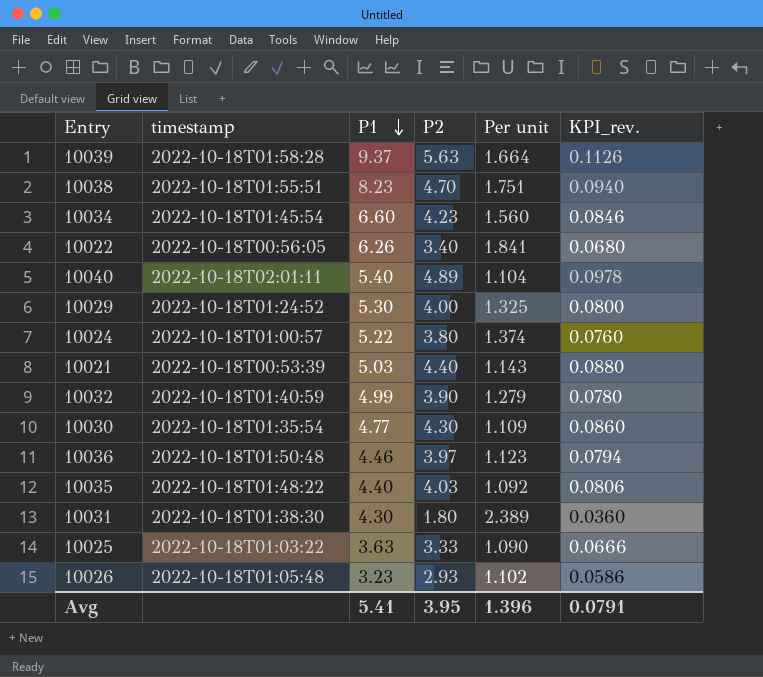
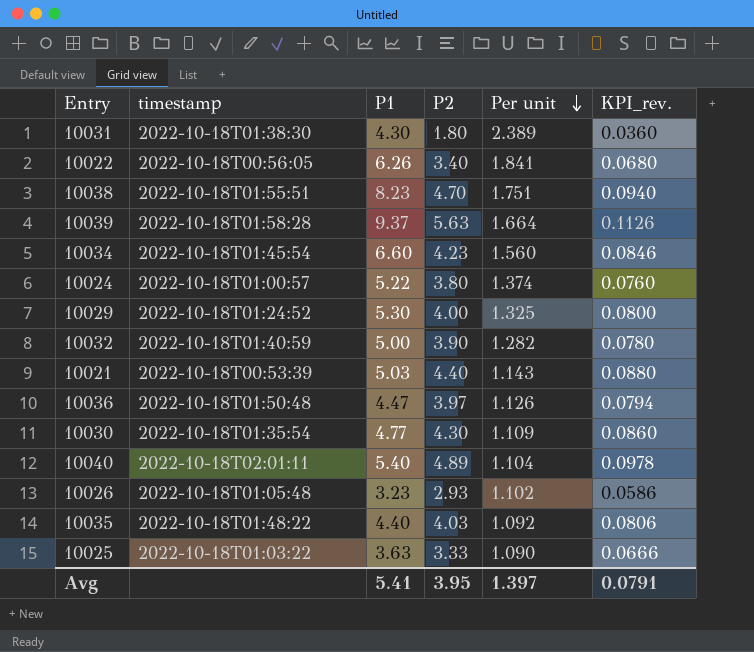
row order: P1 descending -> Per unit descending
10032 | P1: 4.99 -> 5.00
10032 | Per unit: 1.279 -> 1.282
10036 | P1: 4.46 -> 4.47
10036 | Per unit: 1.123 -> 1.126
Avg | Per unit: 1.396 -> 1.397

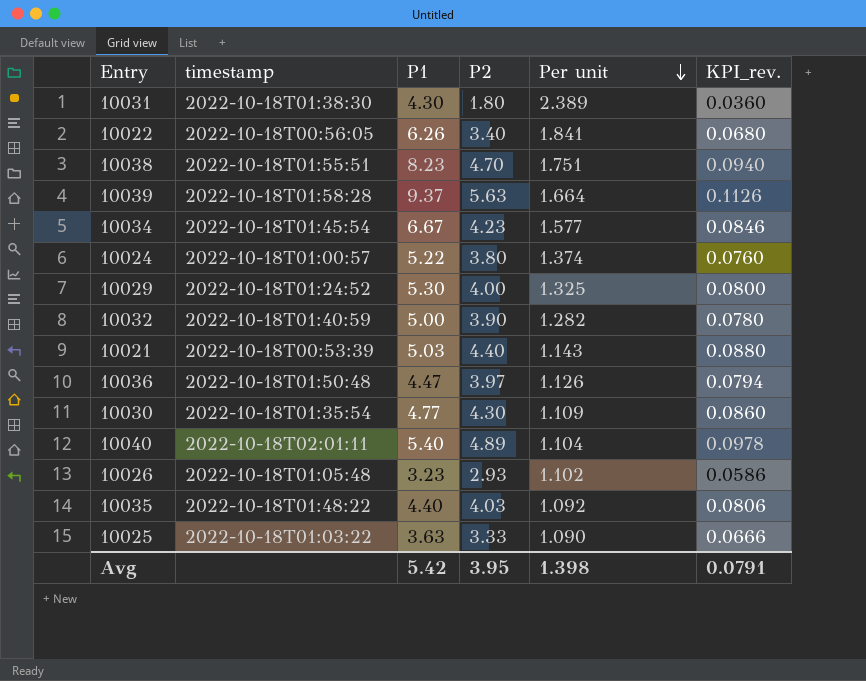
10034 | P1: 6.60 -> 6.67
10034 | Per unit: 1.560 -> 1.577
Avg | P1: 5.41 -> 5.42
Avg | Per unit: 1.397 -> 1.398

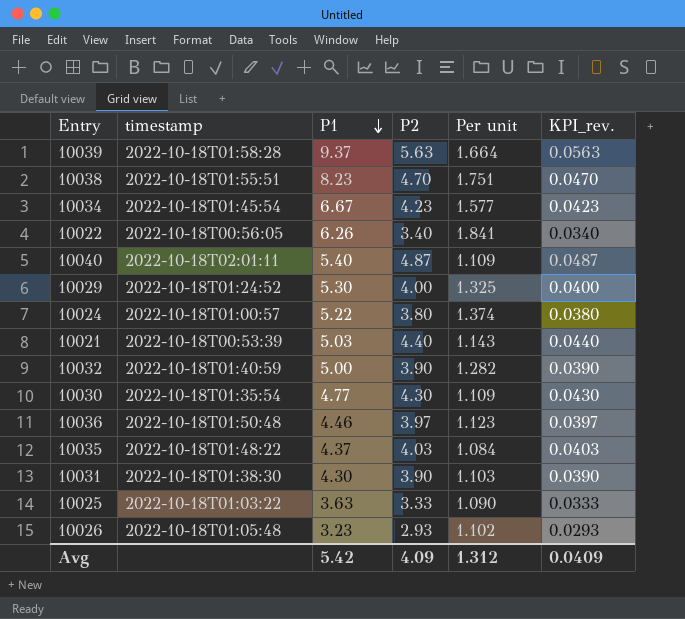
row order: Per unit descending -> P1 descending
column KPI_rev. | formula: [P2] * 0.02 -> [P2] * 0.01
10040 | P2: 4.89 -> 4.87
10040 | Per unit: 1.104 -> 1.109
10036 | P1: 4.47 -> 4.46
10036 | Per unit: 1.126 -> 1.123
10035 | P1: 4.40 -> 4.37
10035 | Per unit: 1.092 -> 1.084
10031 | P2: 1.80 -> 3.90
10031 | Per unit: 2.389 -> 1.103
Avg | P2: 3.95 -> 4.09
Avg | Per unit: 1.398 -> 1.312
Avg | KPI_rev.: 0.0791 -> 0.0409

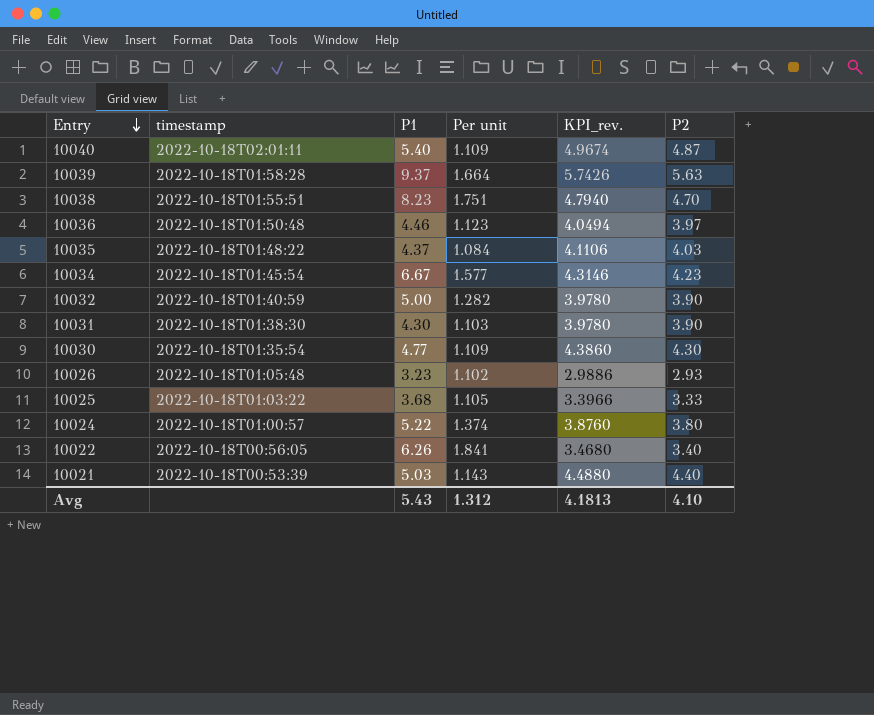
row order: P1 descending -> Entry descending
column KPI_rev. | formula: [P2] * 0.01 -> [P2] * 1.02
column P2 | position: 4 -> 6
row 10029: 2022-10-18T01:24:52 | 5.30 | 4.00 | 1.325 | 0.0400 -> none
10025 | P1: 3.63 -> 3.68
10025 | Per unit: 1.090 -> 1.105
Avg | P1: 5.42 -> 5.43
Avg | KPI_rev.: 0.0409 -> 4.1813
Avg | P2: 4.09 -> 4.10

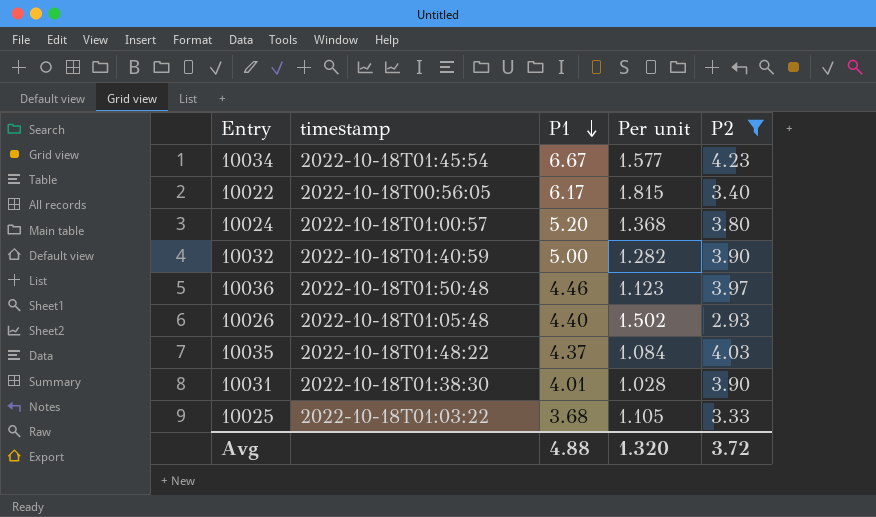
filter: none -> P2 <= 4.23
row order: Entry descending -> P1 descending
column KPI_rev. | formula: [P2] * 1.02 -> none
10022 | P1: 6.26 -> 6.17
10022 | Per unit: 1.841 -> 1.815
10024 | P1: 5.22 -> 5.20
10024 | Per unit: 1.374 -> 1.368
10026 | P1: 3.23 -> 4.40
10026 | Per unit: 1.102 -> 1.502
10031 | P1: 4.30 -> 4.01
10031 | Per unit: 1.103 -> 1.028
Avg | P1: 5.43 -> 4.88
Avg | Per unit: 1.312 -> 1.320
Avg | P2: 4.10 -> 3.72

